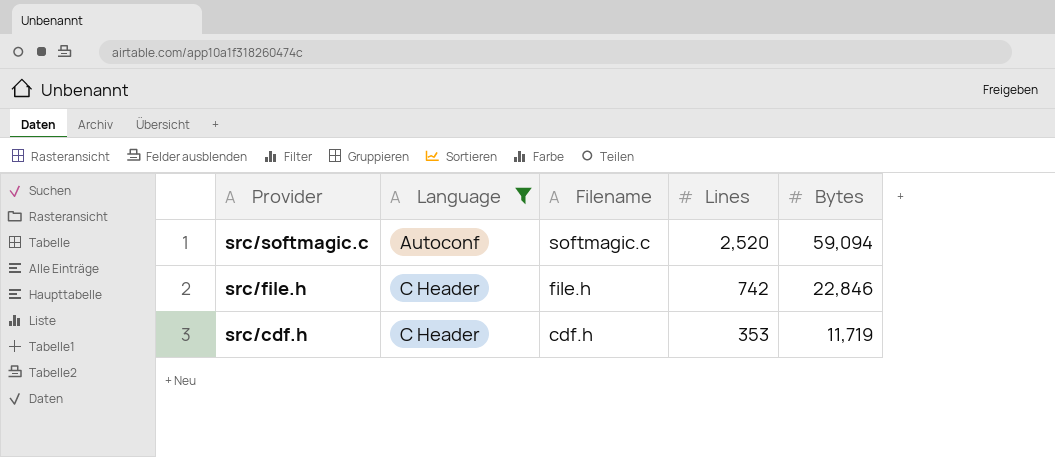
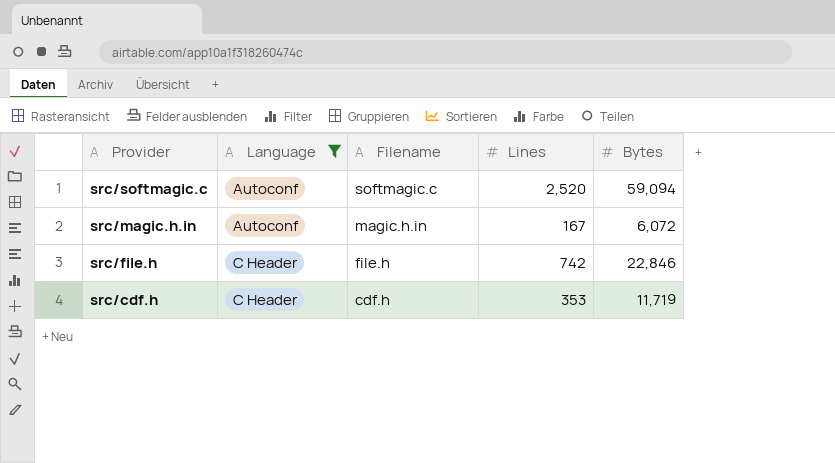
row src/magic.h.in: none -> Autoconf | magic.h.in | 167 | 6,072

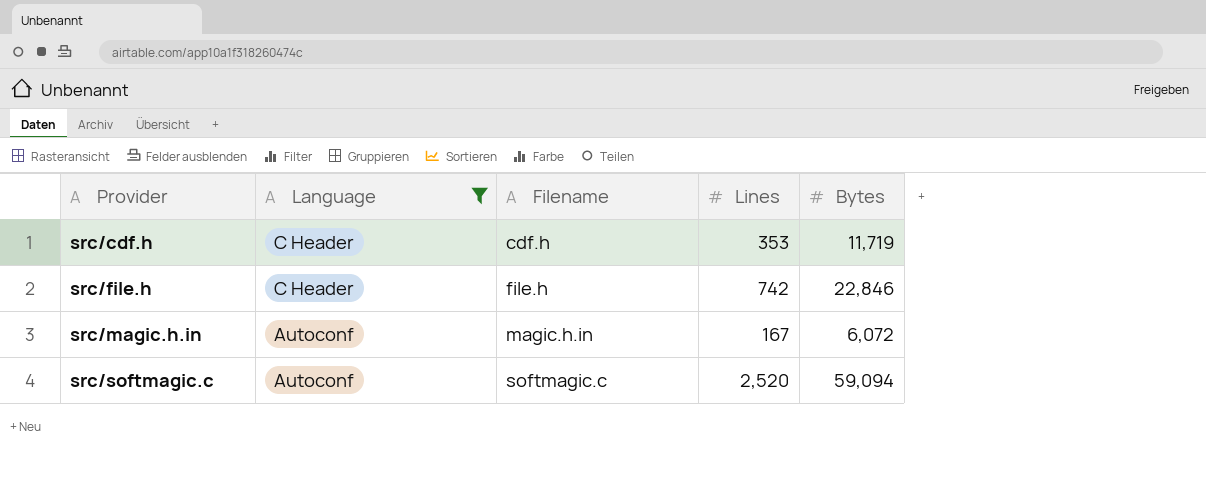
row order: Provider descending -> Provider ascending

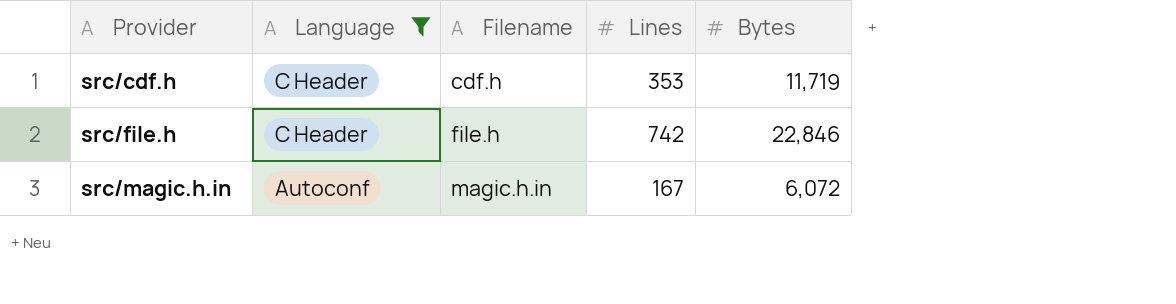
row src/softmagic.c: Autoconf | softmagic.c | 2,520 | 59,094 -> none

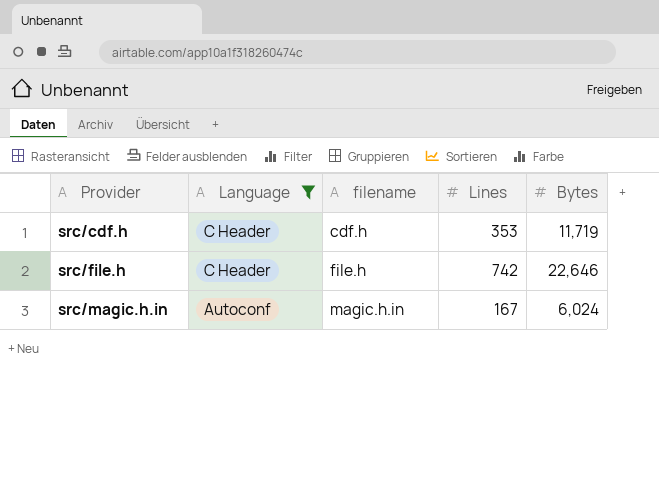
column name: Filename -> filename
src/file.h | Bytes: 22,846 -> 22,646
src/magic.h.in | Bytes: 6,072 -> 6,024

